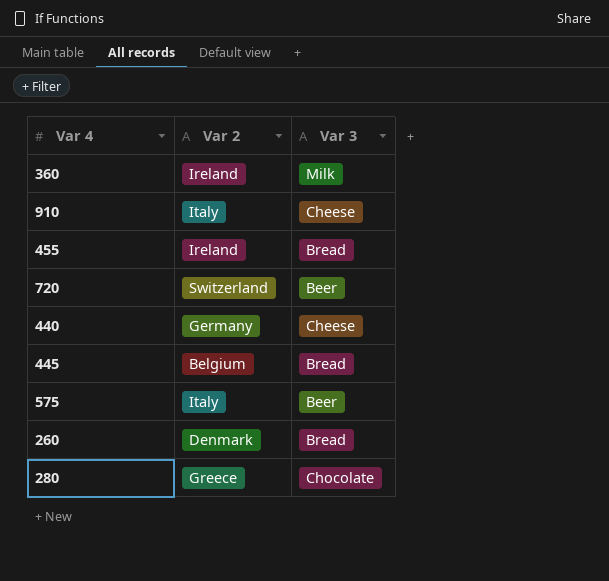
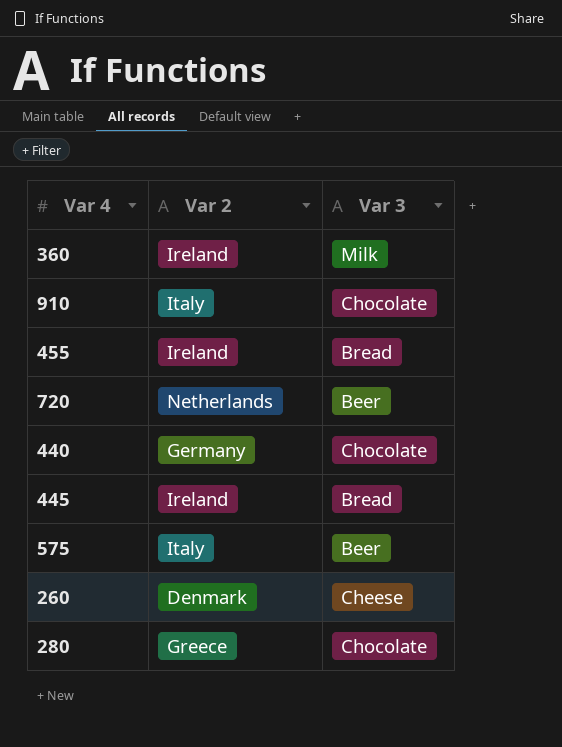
910 | Var 3: Cheese -> Chocolate
720 | Var 2: Switzerland -> Netherlands
440 | Var 3: Cheese -> Chocolate
445 | Var 2: Belgium -> Ireland
260 | Var 3: Bread -> Cheese

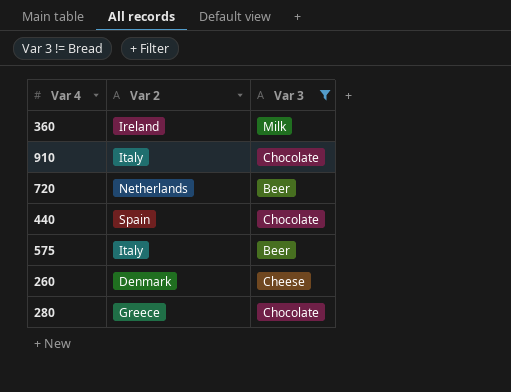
filter: none -> Var 3 != Bread
440 | Var 2: Germany -> Spain

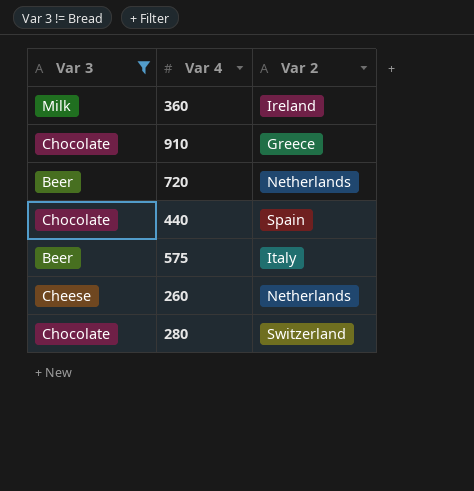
column Var 3 | position: 3 -> 1
910 | Var 2: Italy -> Greece
260 | Var 2: Denmark -> Netherlands
280 | Var 2: Greece -> Switzerland

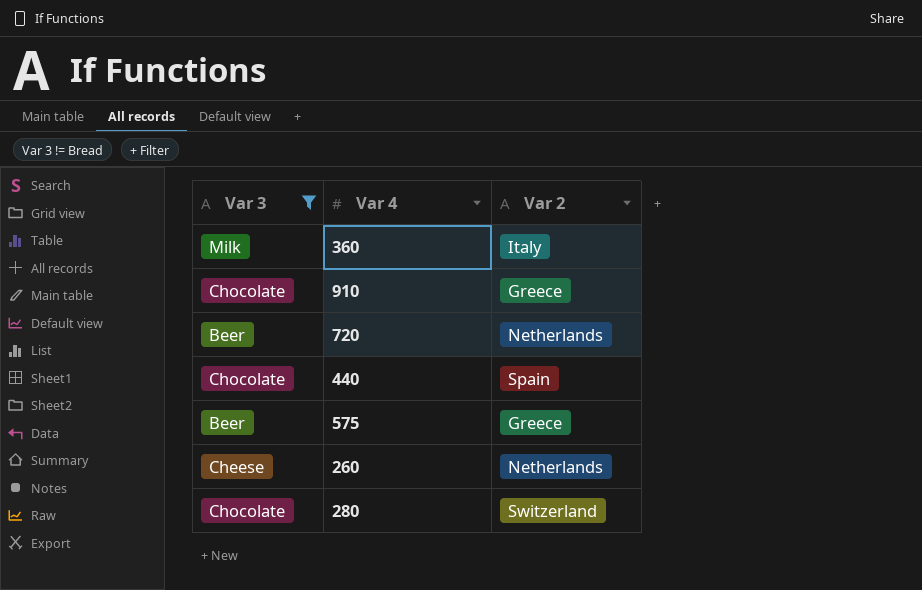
360 | Var 2: Ireland -> Italy
575 | Var 2: Italy -> Greece

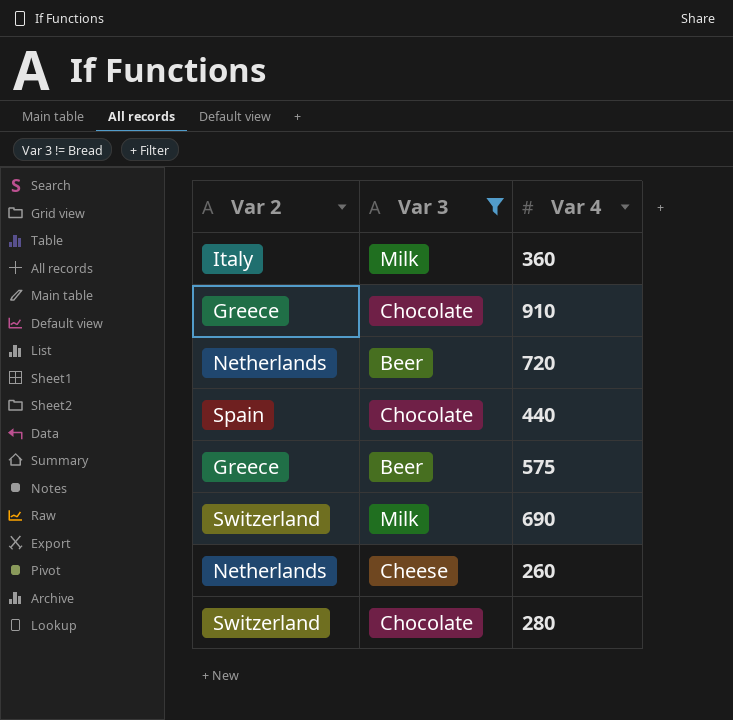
column Var 2 | position: 3 -> 1
row 690: none -> Switzerland | Milk

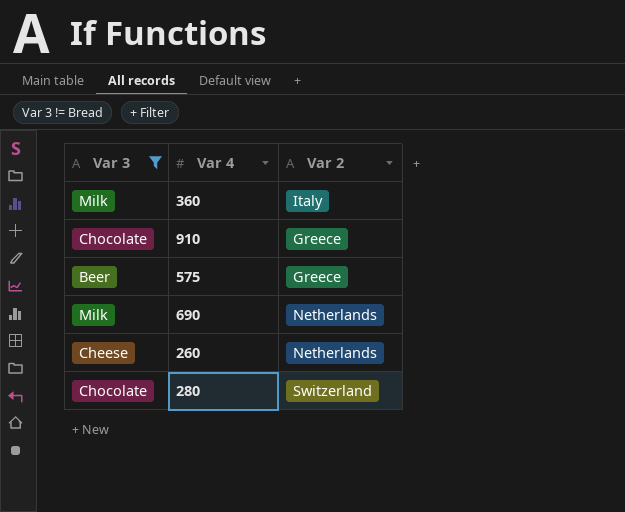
column Var 2 | position: 1 -> 3
row 720: Netherlands | Beer -> none
row 440: Spain | Chocolate -> none
690 | Var 2: Switzerland -> Netherlands

